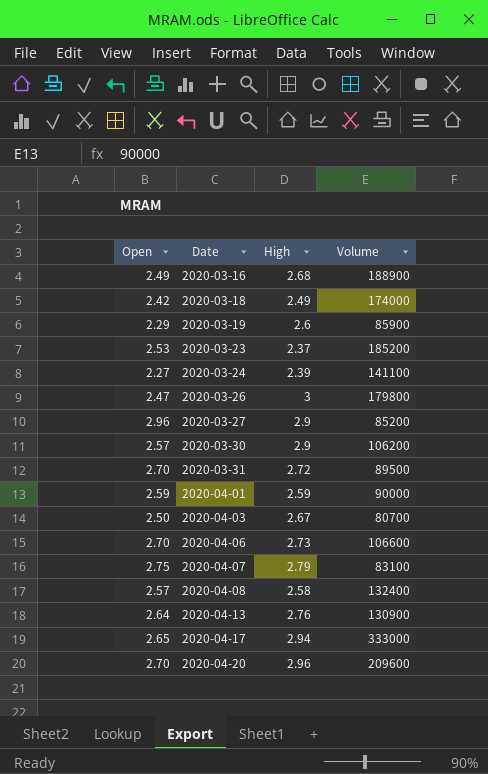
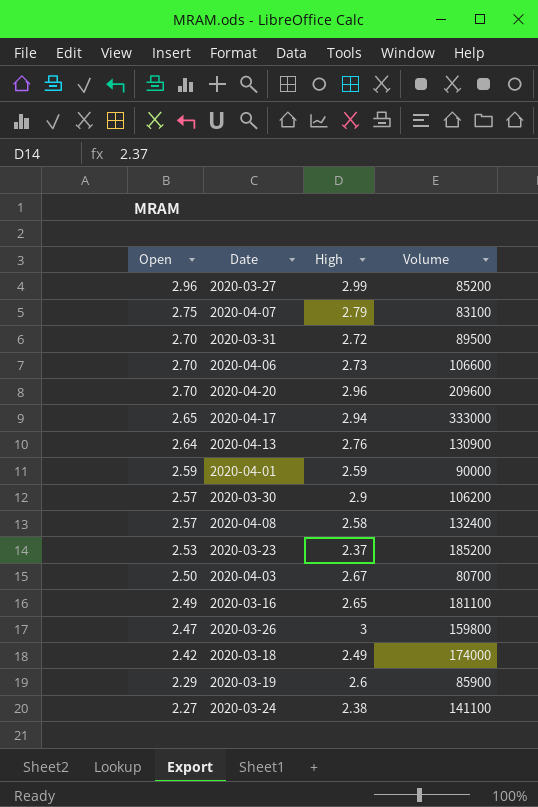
row order: Date ascending -> Open descending
2020-03-27 | High: 2.9 -> 2.99
2020-03-16 | High: 2.68 -> 2.65
2020-03-16 | Volume: 188900 -> 181100
2020-03-26 | Volume: 179800 -> 159800
2020-03-24 | High: 2.39 -> 2.38

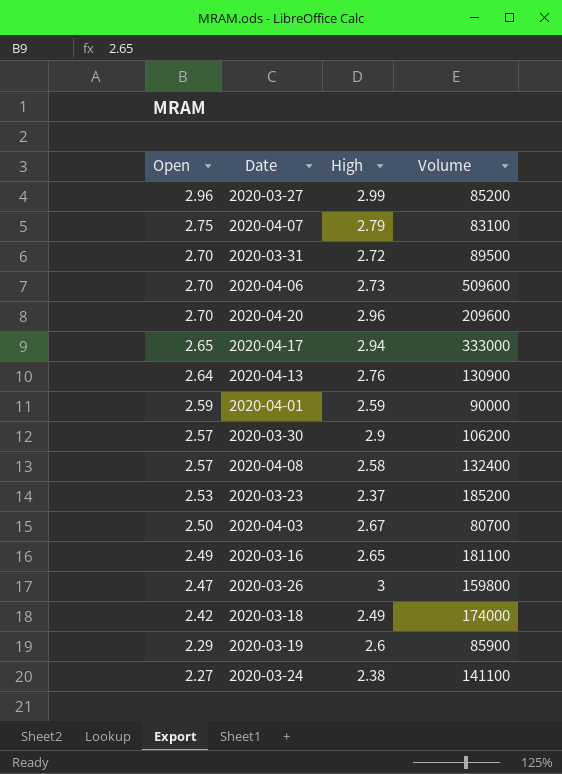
2020-04-06 | Volume: 106600 -> 509600

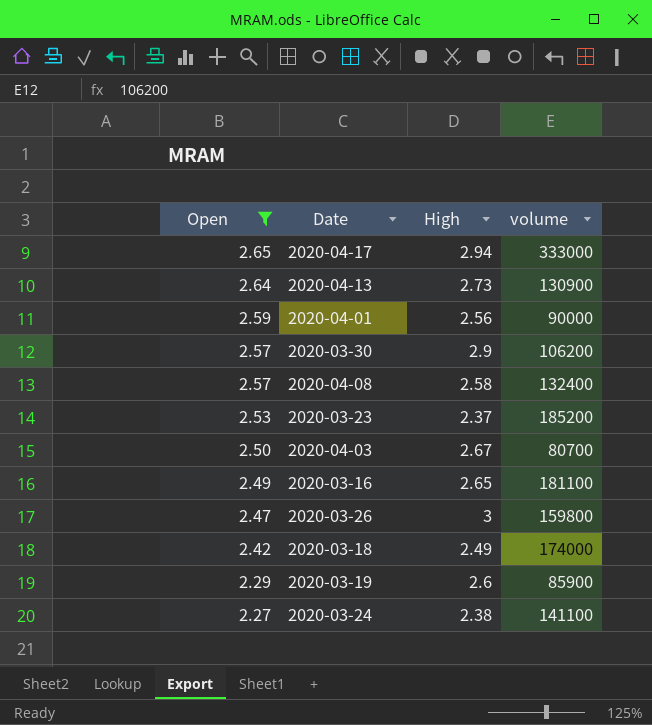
filter: none -> Open <= 2.65
column name: Volume -> volume
2020-04-13 | High: 2.76 -> 2.73
2020-04-01 | High: 2.59 -> 2.56

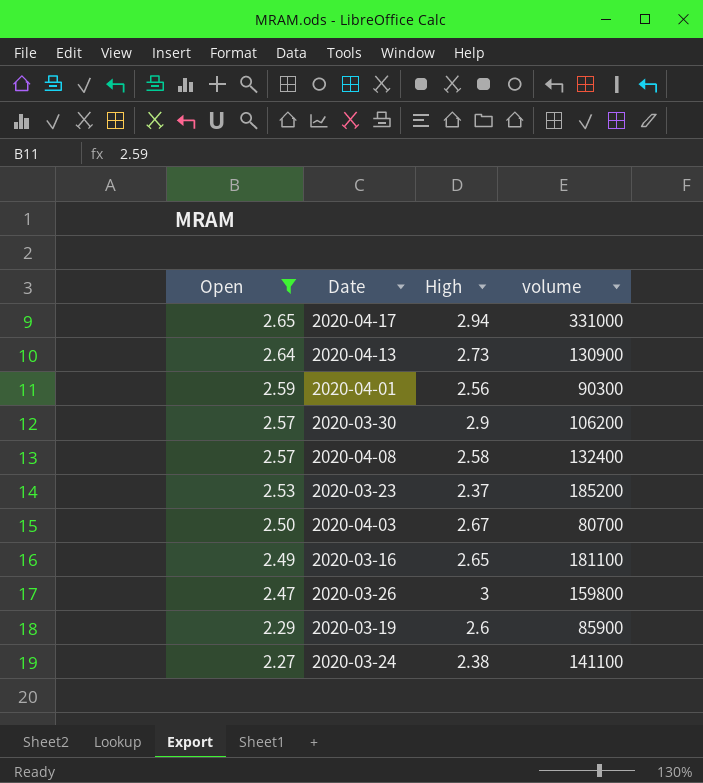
row 2020-03-18: 2.42 | 2.49 | 174000 -> none
2020-04-17 | volume: 333000 -> 331000
2020-04-01 | volume: 90000 -> 90300

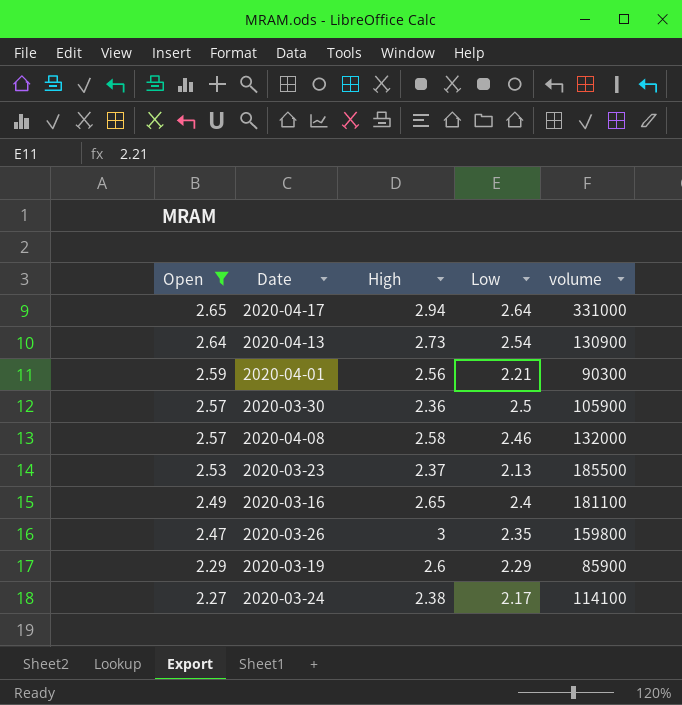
column Low | position: none -> 4
row 2020-04-03: 2.50 | 2.67 | 80700 -> none
2020-03-30 | High: 2.9 -> 2.36
2020-03-30 | volume: 106200 -> 105900
2020-04-08 | volume: 132400 -> 132000
2020-03-23 | volume: 185200 -> 185500
2020-03-24 | volume: 141100 -> 114100

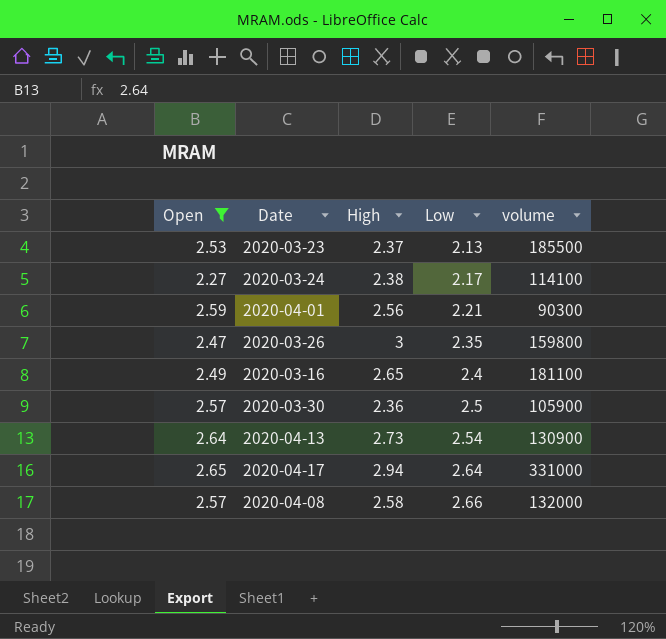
row order: Open descending -> Low ascending
row 2020-03-19: 2.29 | 2.6 | 2.29 | 85900 -> none
2020-04-08 | Low: 2.46 -> 2.66

